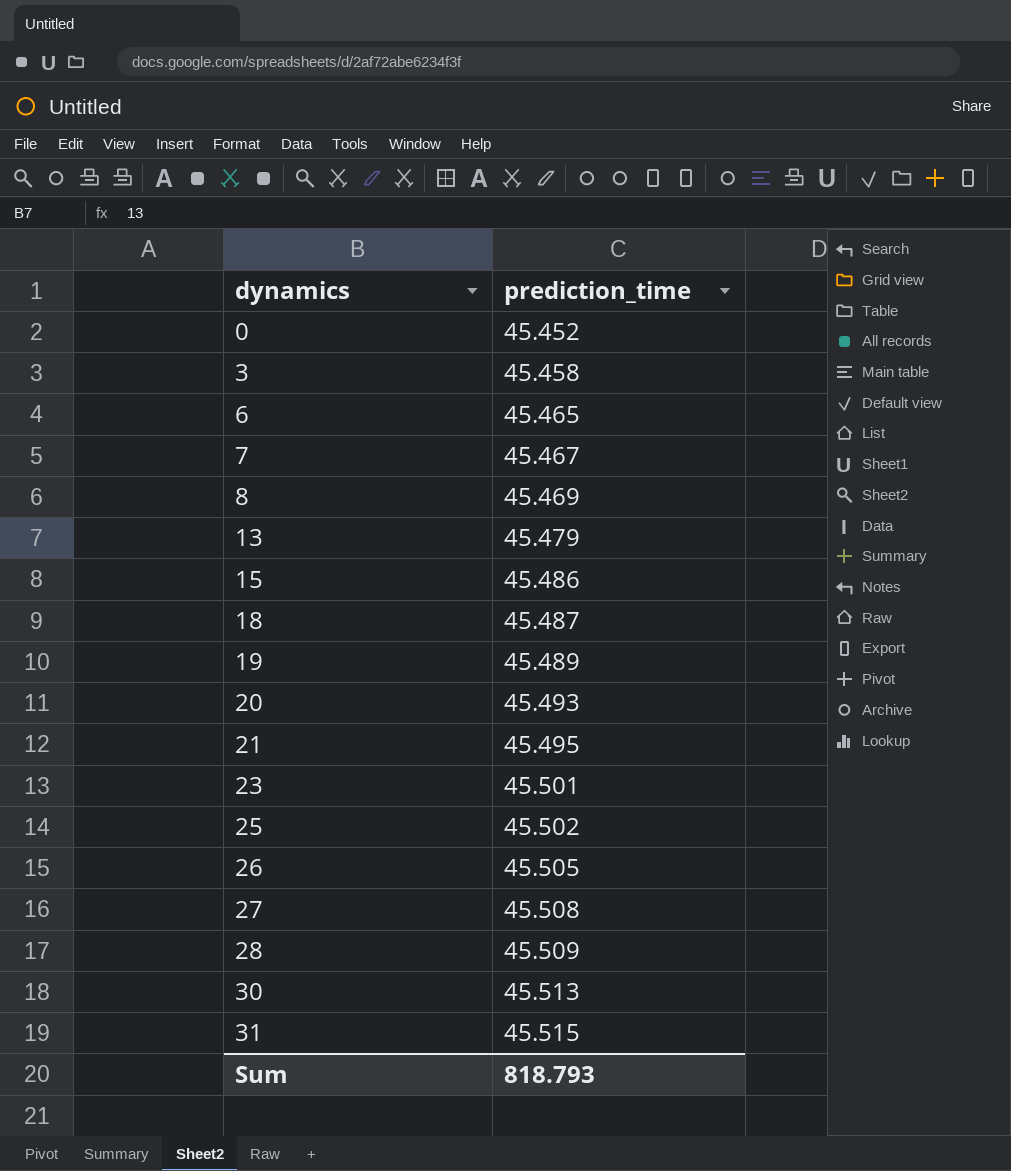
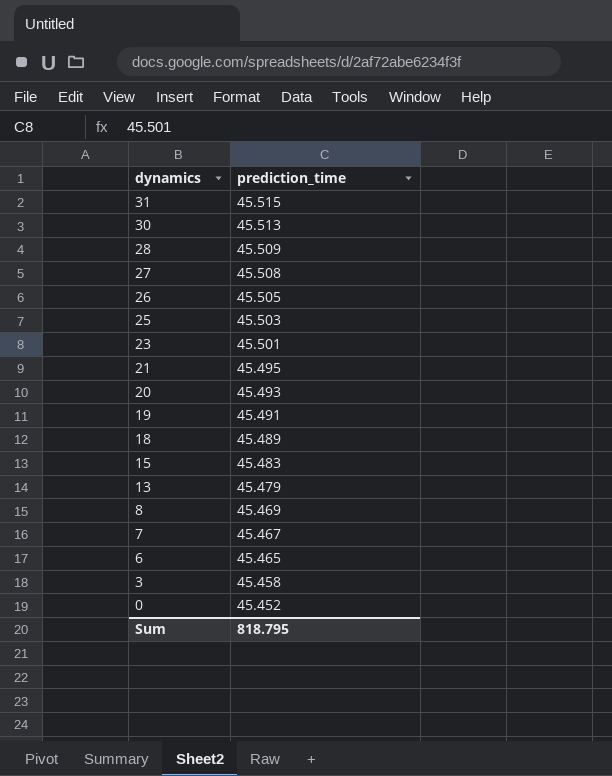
row order: dynamics ascending -> dynamics descending
25 | prediction_time: 45.502 -> 45.503
19 | prediction_time: 45.489 -> 45.491
18 | prediction_time: 45.487 -> 45.489
15 | prediction_time: 45.486 -> 45.483
Sum | prediction_time: 818.793 -> 818.795

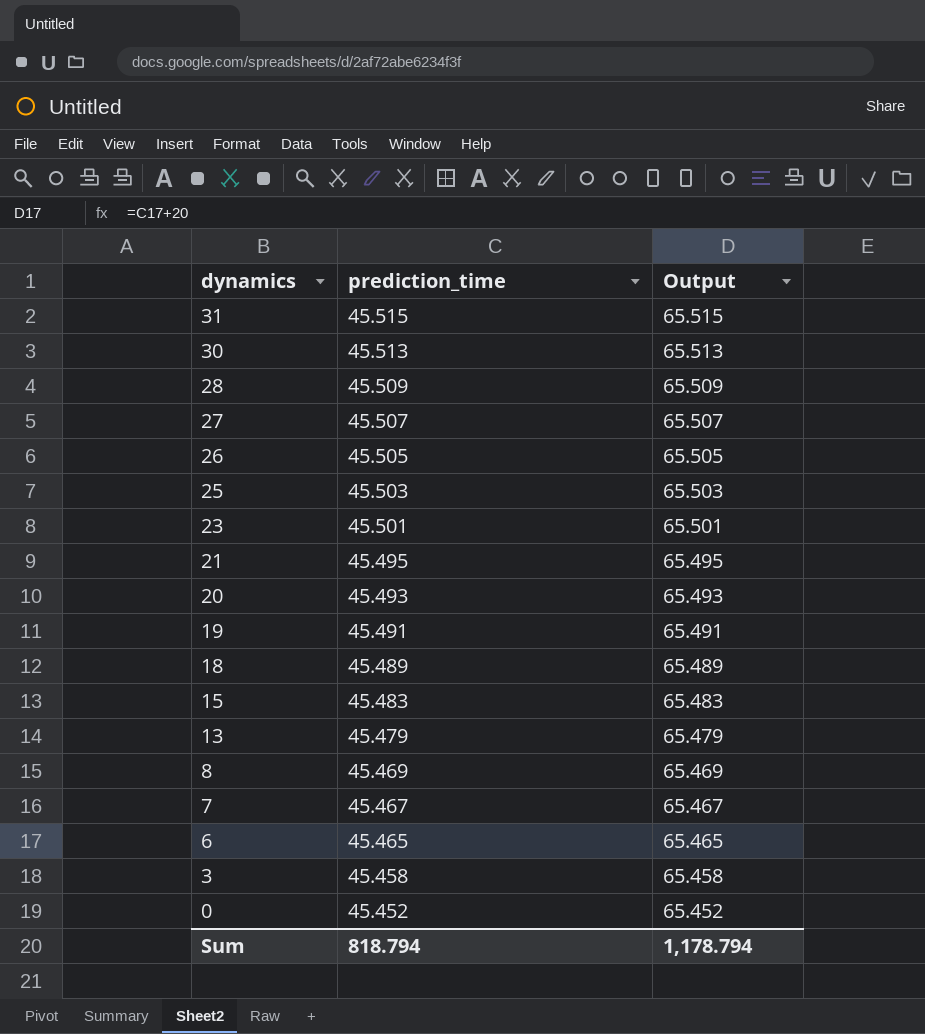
column Output | formula: none -> [prediction_time] + 20
27 | prediction_time: 45.508 -> 45.507
Sum | prediction_time: 818.795 -> 818.794

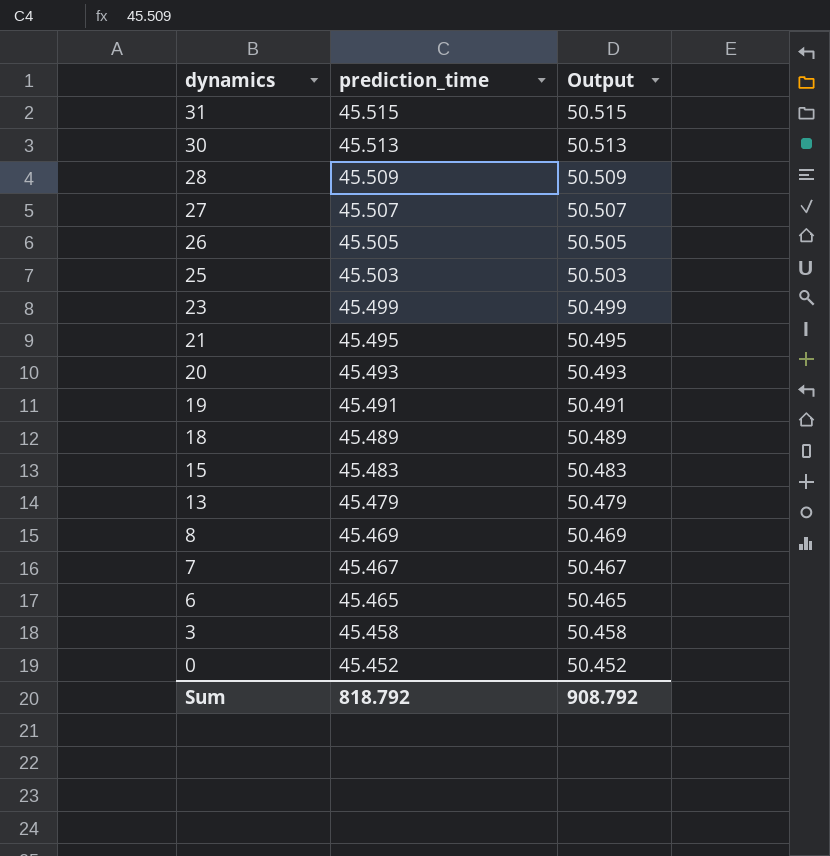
column Output | formula: [prediction_time] + 20 -> [prediction_time] + 5
23 | prediction_time: 45.501 -> 45.499
Sum | prediction_time: 818.794 -> 818.792
Sum | Output: 1,178.794 -> 908.792

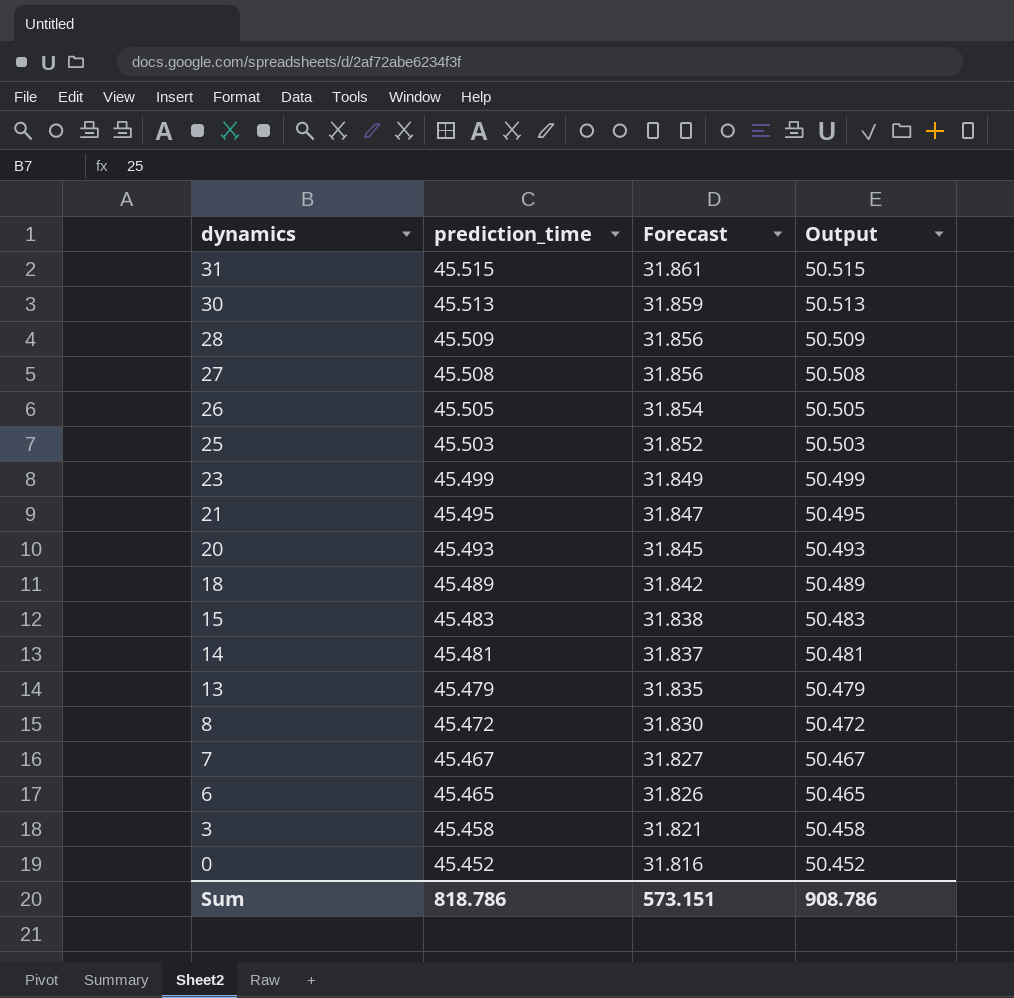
column Forecast | formula: none -> [prediction_time] * 0.7
row 19: 45.491 | 50.491 -> none
27 | prediction_time: 45.507 -> 45.508
27 | Output: 50.507 -> 50.508
row 14: none -> 45.481 | 31.837 | 50.481
8 | prediction_time: 45.469 -> 45.472
8 | Output: 50.469 -> 50.472
Sum | prediction_time: 818.792 -> 818.786
Sum | Output: 908.792 -> 908.786

